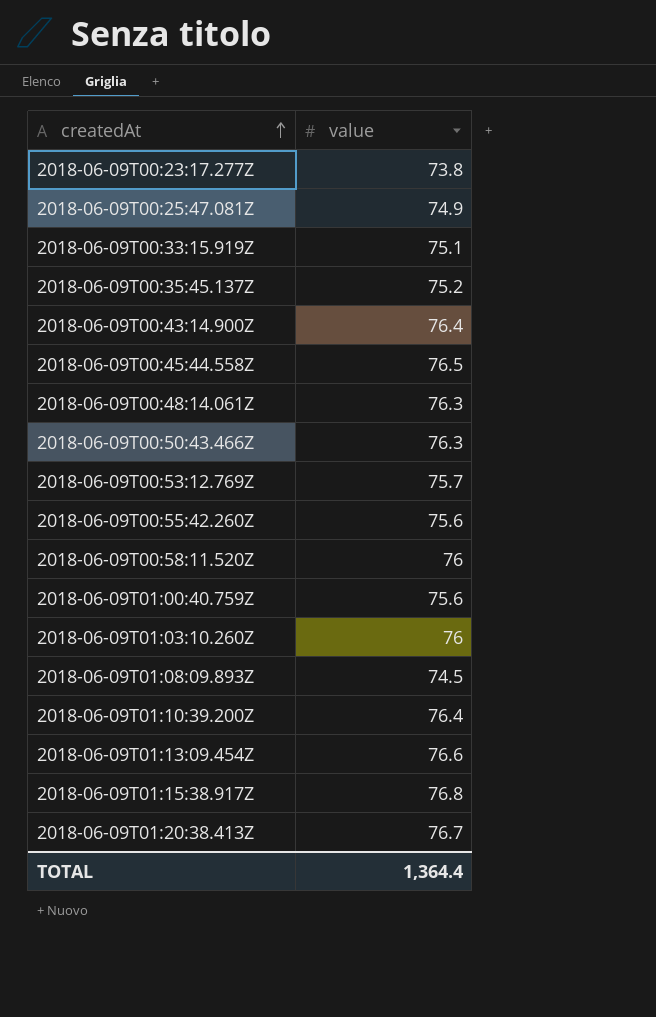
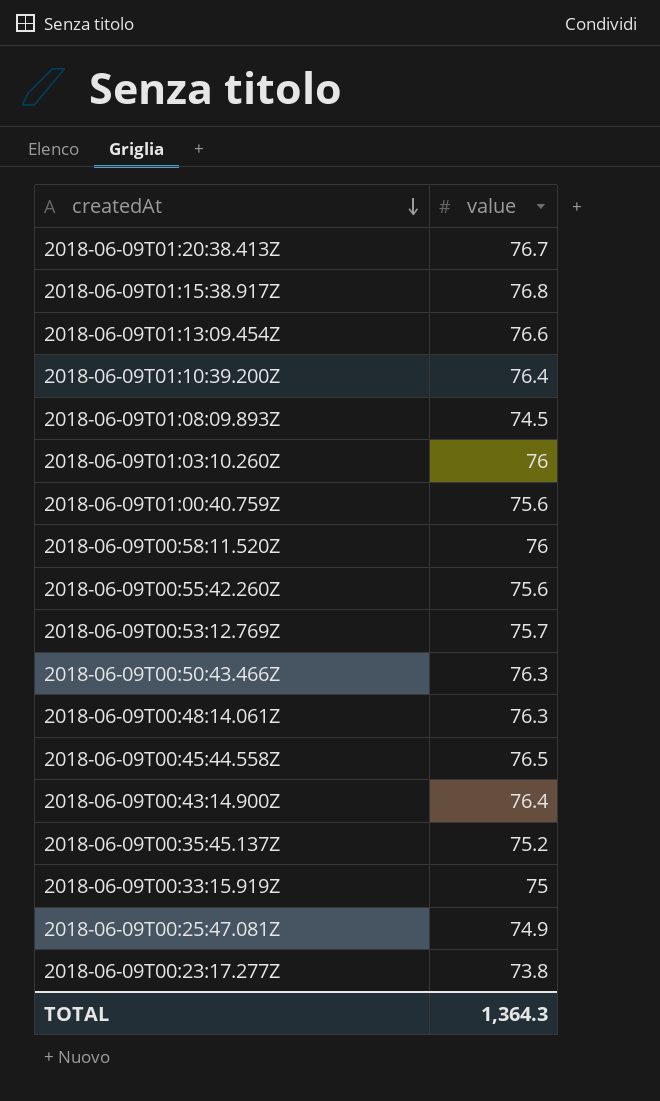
row order: createdAt ascending -> createdAt descending
2018-06-09T00:33:15.919Z | value: 75.1 -> 75
TOTAL | value: 1,364.4 -> 1,364.3

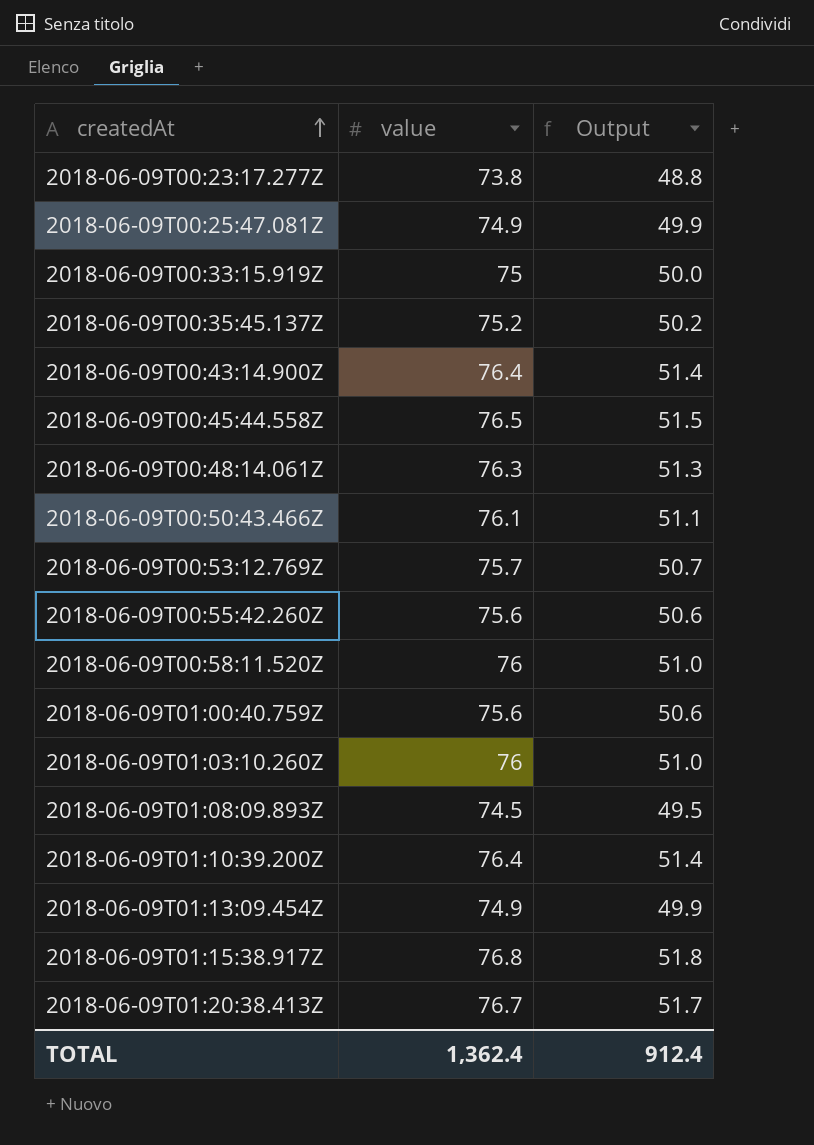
row order: createdAt descending -> createdAt ascending
column Output | formula: none -> [value] - 25
2018-06-09T00:50:43.466Z | value: 76.3 -> 76.1
2018-06-09T01:13:09.454Z | value: 76.6 -> 74.9
TOTAL | value: 1,364.3 -> 1,362.4

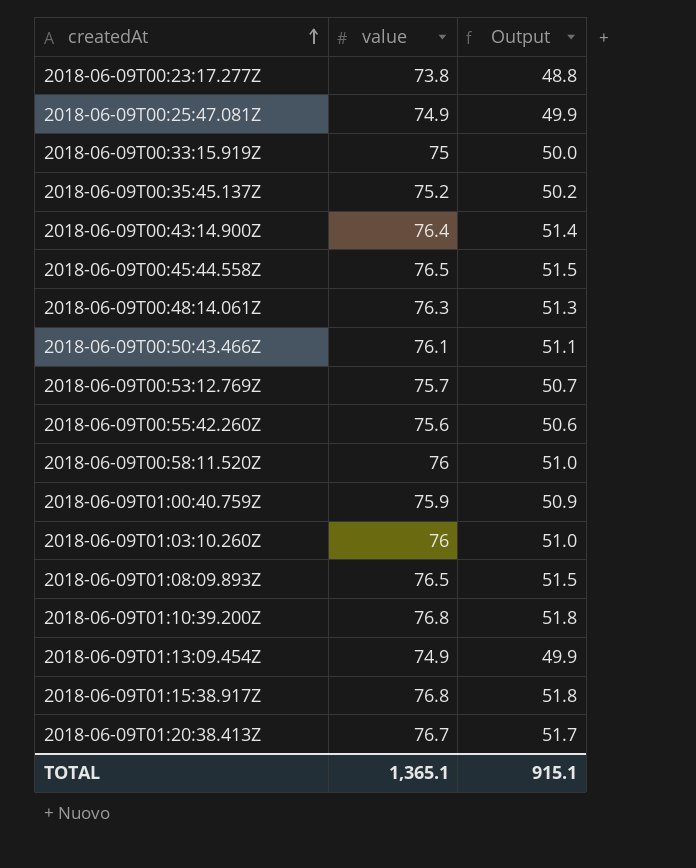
2018-06-09T01:00:40.759Z | value: 75.6 -> 75.9
2018-06-09T01:00:40.759Z | Output: 50.6 -> 50.9
2018-06-09T01:08:09.893Z | value: 74.5 -> 76.5
2018-06-09T01:08:09.893Z | Output: 49.5 -> 51.5
2018-06-09T01:10:39.200Z | value: 76.4 -> 76.8
2018-06-09T01:10:39.200Z | Output: 51.4 -> 51.8
TOTAL | value: 1,362.4 -> 1,365.1
TOTAL | Output: 912.4 -> 915.1

